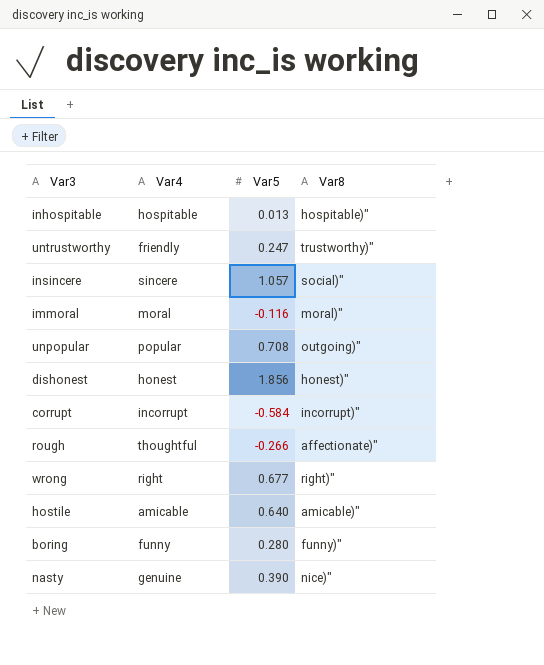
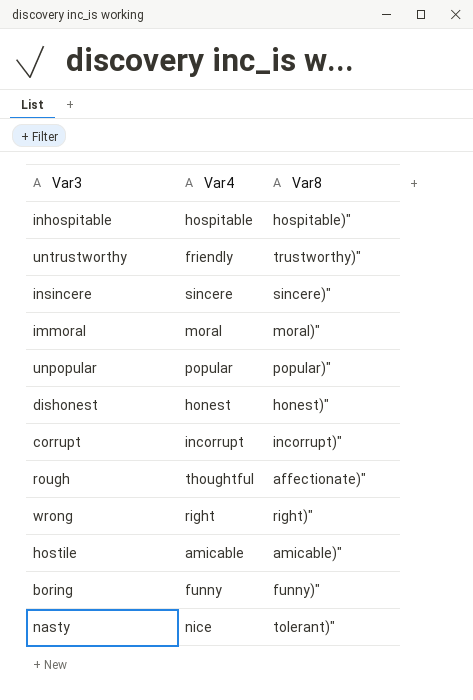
column Var5 | position: 3 -> none
insincere | Var8: social)" -> sincere)"
unpopular | Var8: outgoing)" -> popular)"
nasty | Var4: genuine -> nice
nasty | Var8: nice)" -> tolerant)"

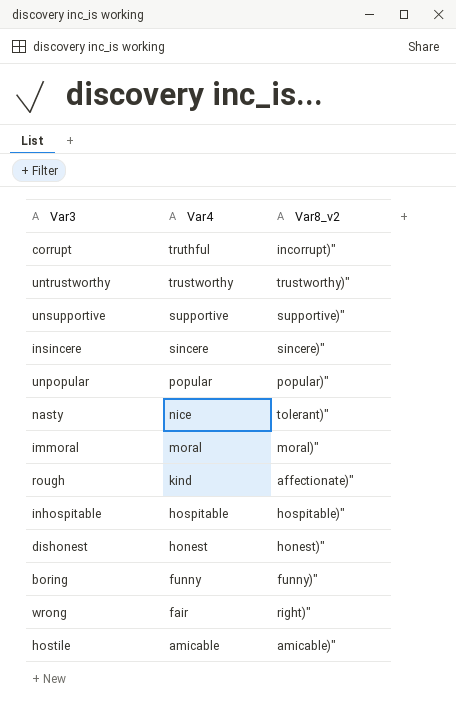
row order: none -> Var4 descending
column name: Var8 -> Var8_v2
corrupt | Var4: incorrupt -> truthful
untrustworthy | Var4: friendly -> trustworthy
row unsupportive: none -> supportive | supportive)"
rough | Var4: thoughtful -> kind
wrong | Var4: right -> fair

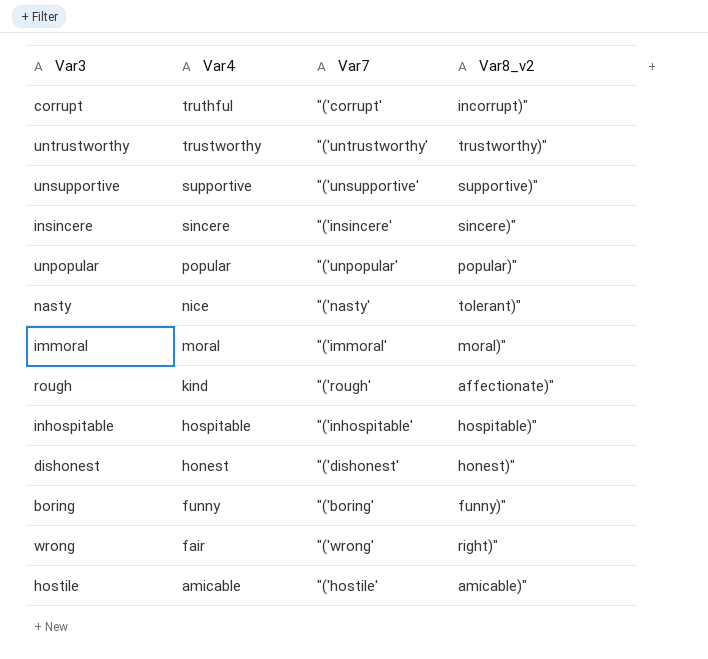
column Var7 | position: none -> 3

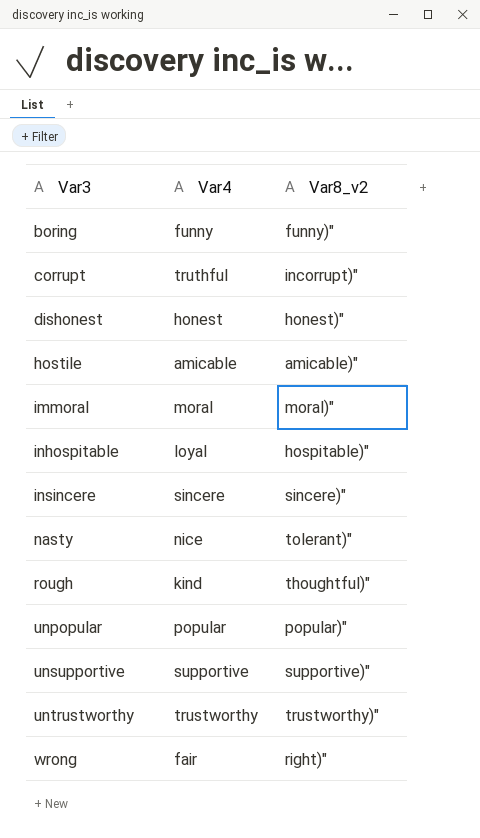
row order: Var4 descending -> Var3 ascending
column Var7 | position: 3 -> none
inhospitable | Var4: hospitable -> loyal
rough | Var8_v2: affectionate)" -> thoughtful)"

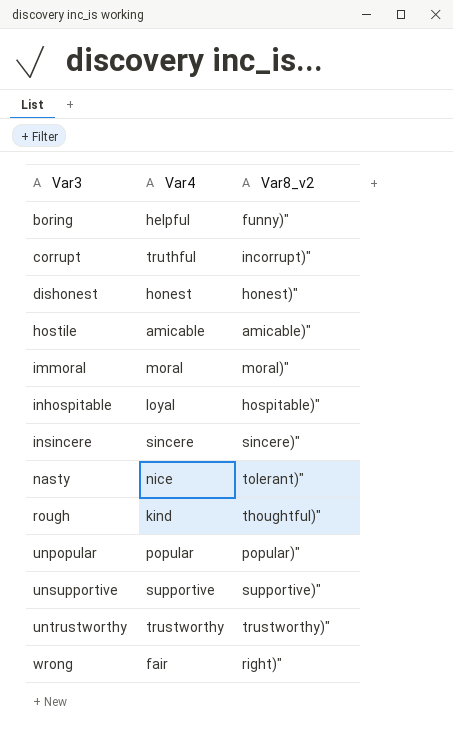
boring | Var4: funny -> helpful

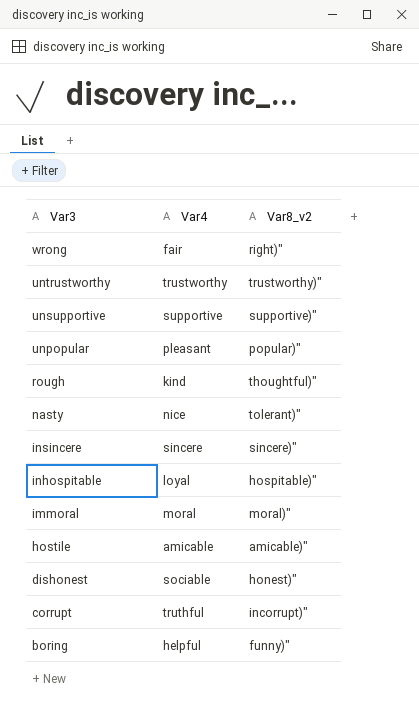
row order: Var3 ascending -> Var3 descending
unpopular | Var4: popular -> pleasant
dishonest | Var4: honest -> sociable

